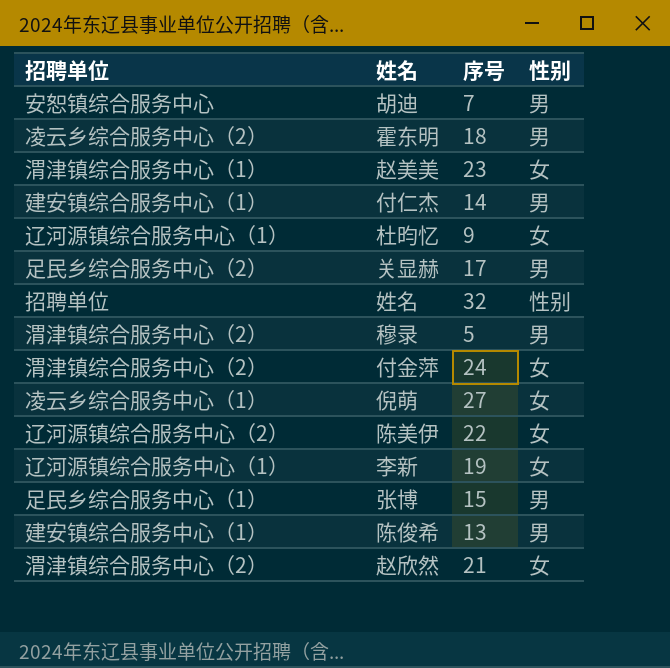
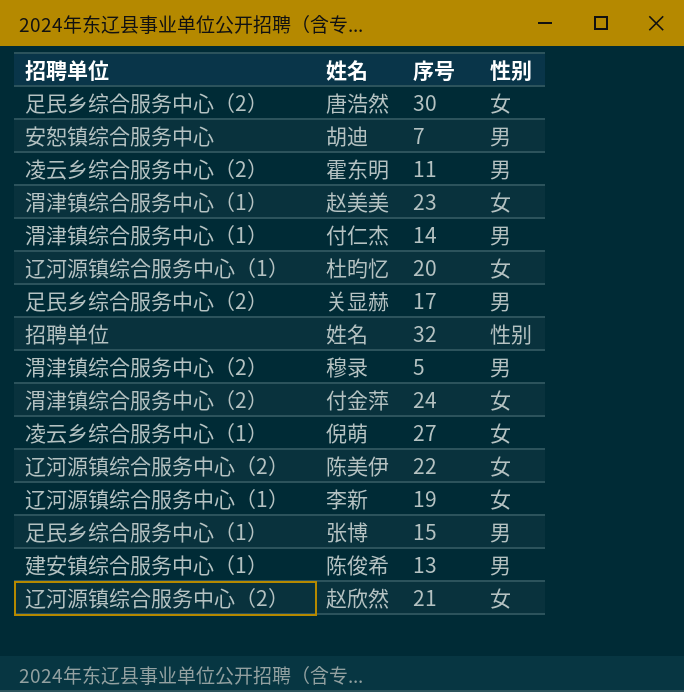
row 唐浩然: none -> 足民乡综合服务中心（2） | 30 | 女
霍东明 | 序号: 18 -> 11
付仁杰 | 招聘单位: 建安镇综合服务中心（1） -> 渭津镇综合服务中心（1）
杜昀忆 | 序号: 9 -> 20
赵欣然 | 招聘单位: 渭津镇综合服务中心（2） -> 辽河源镇综合服务中心（2）

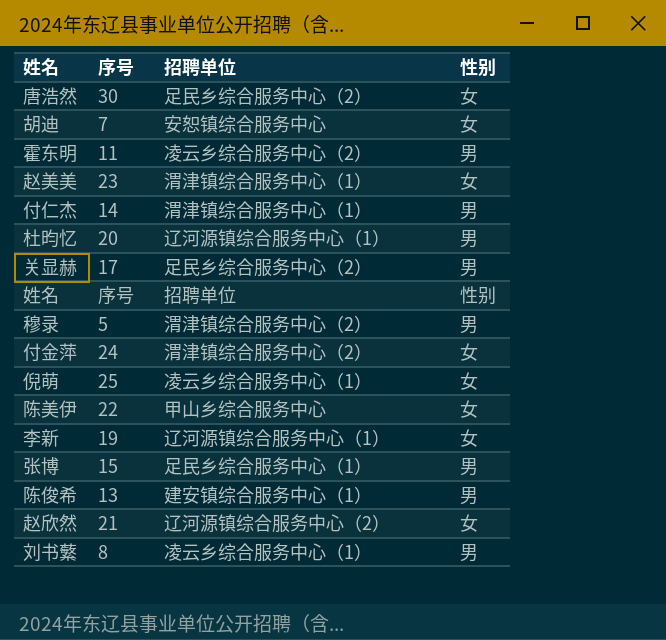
column 招聘单位 | position: 1 -> 3
胡迪 | 性别: 男 -> 女
杜昀忆 | 性别: 女 -> 男
姓名 | 序号: 32 -> 序号
倪萌 | 序号: 27 -> 25
陈美伊 | 招聘单位: 辽河源镇综合服务中心（2） -> 甲山乡综合服务中心
row 刘书蘩: none -> 8 | 凌云乡综合服务中心（1） | 男

